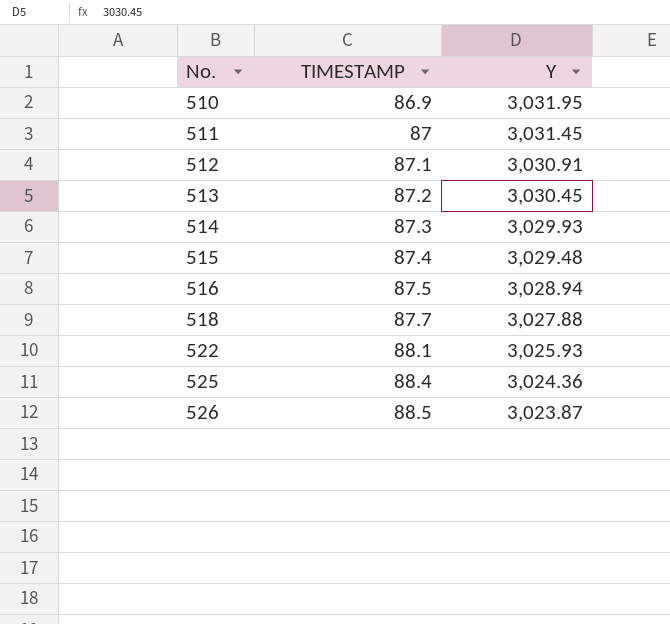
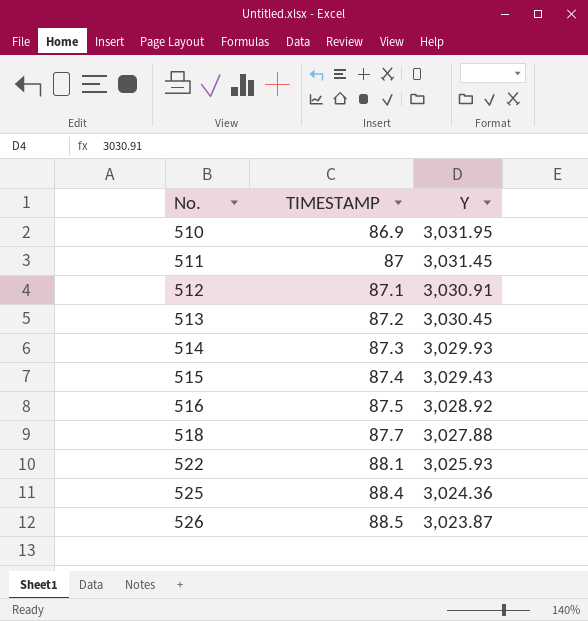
515 | Y: 3,029.48 -> 3,029.43
516 | Y: 3,028.94 -> 3,028.92

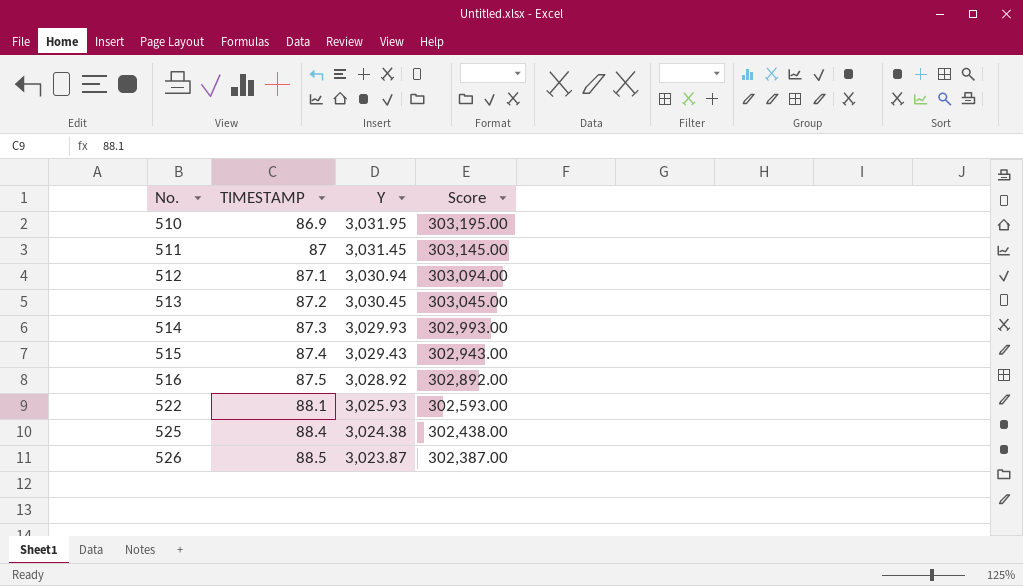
column Score | formula: none -> [Y] * 100
row 518: 87.7 | 3,027.88 -> none
512 | Y: 3,030.91 -> 3,030.94
525 | Y: 3,024.36 -> 3,024.38

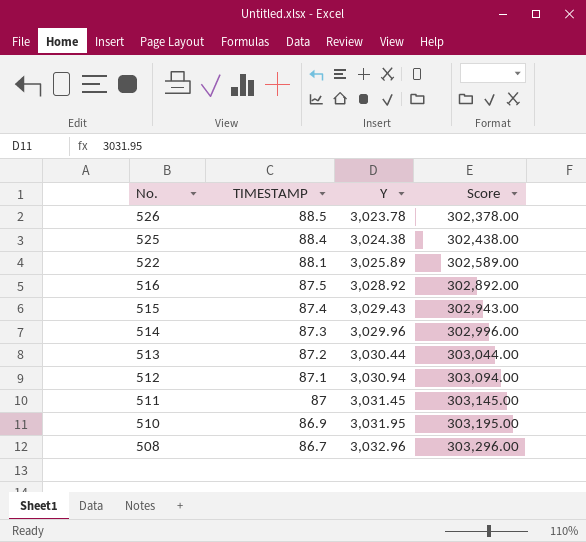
row order: No. ascending -> No. descending
526 | Y: 3,023.87 -> 3,023.78
526 | Score: 302,387.00 -> 302,378.00
522 | Y: 3,025.93 -> 3,025.89
522 | Score: 302,593.00 -> 302,589.00
514 | Y: 3,029.93 -> 3,029.96
514 | Score: 302,993.00 -> 302,996.00
513 | Y: 3,030.45 -> 3,030.44
513 | Score: 303,045.00 -> 303,044.00
row 508: none -> 86.7 | 3,032.96 | 303,296.00

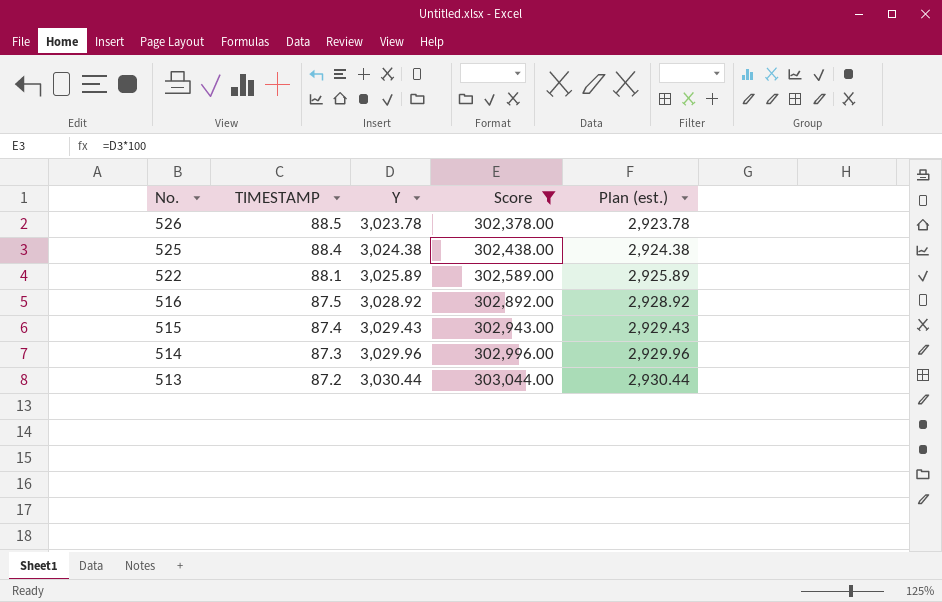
filter: none -> Score <= 303,044.00
column Plan (est.) | formula: none -> [Y] - 100

